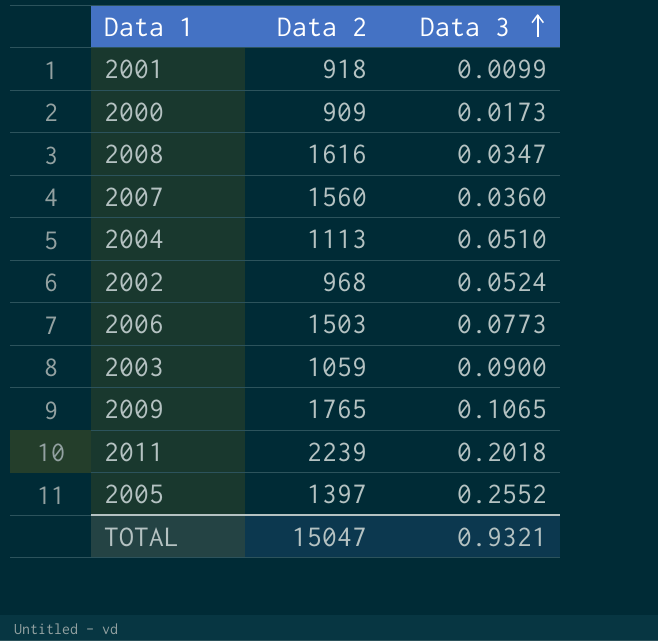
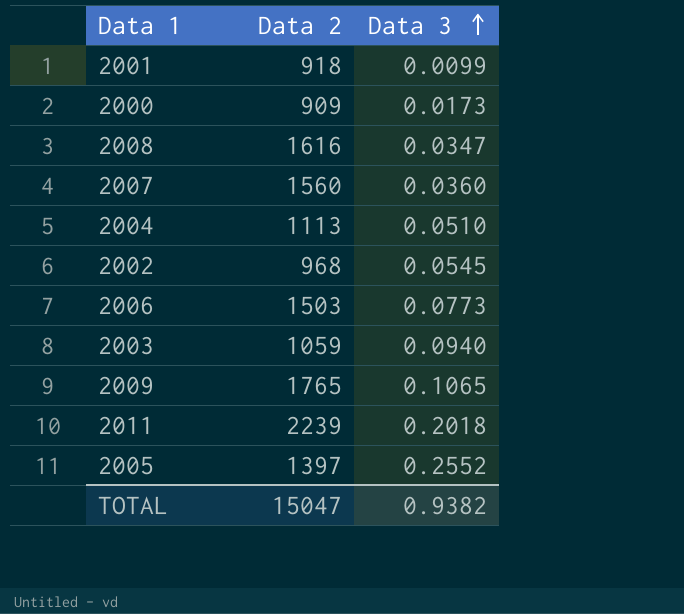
2002 | Data 3: 0.0524 -> 0.0545
2003 | Data 3: 0.0900 -> 0.0940
TOTAL | Data 3: 0.9321 -> 0.9382

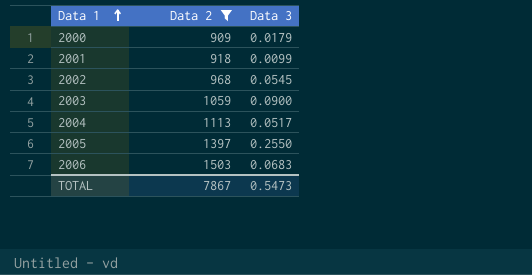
filter: none -> Data 2 <= 1503
row order: Data 3 ascending -> Data 1 ascending
2000 | Data 3: 0.0173 -> 0.0179
2003 | Data 3: 0.0940 -> 0.0900
2004 | Data 3: 0.0510 -> 0.0517
2005 | Data 3: 0.2552 -> 0.2550
2006 | Data 3: 0.0773 -> 0.0683
TOTAL | Data 2: 15047 -> 7867
TOTAL | Data 3: 0.9382 -> 0.5473

